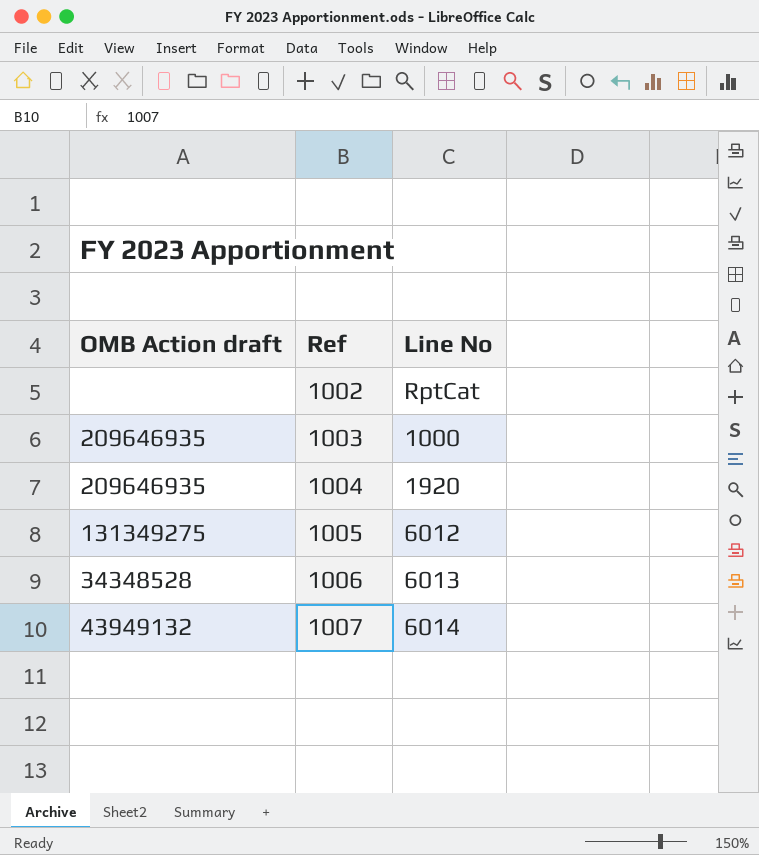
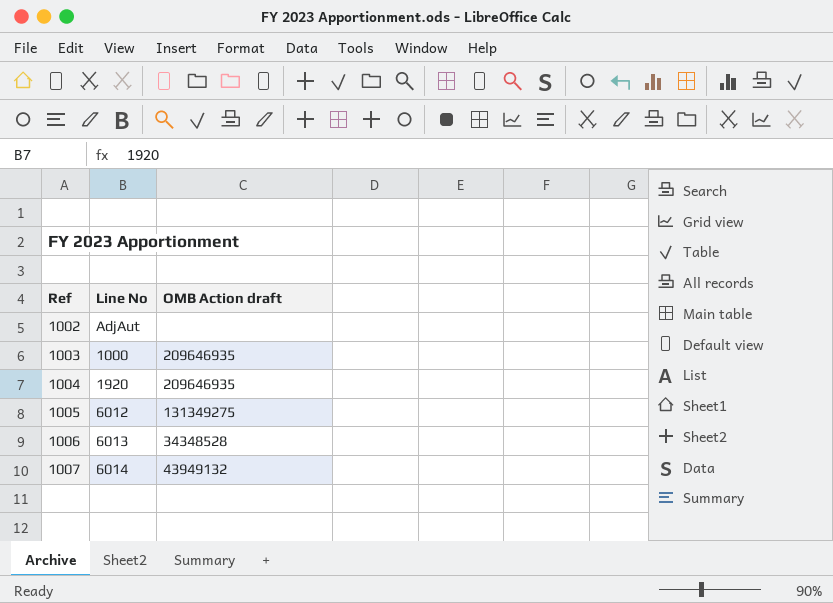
column OMB Action draft | position: 1 -> 3
1002 | Line No: RptCat -> AdjAut

